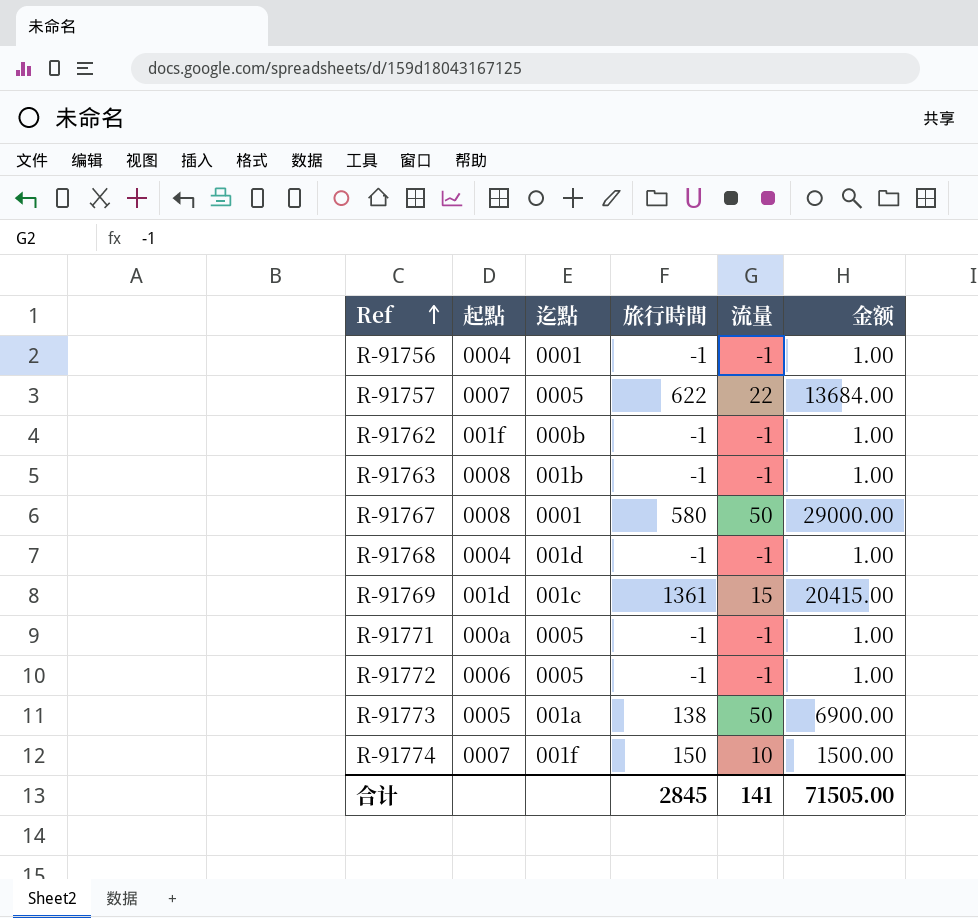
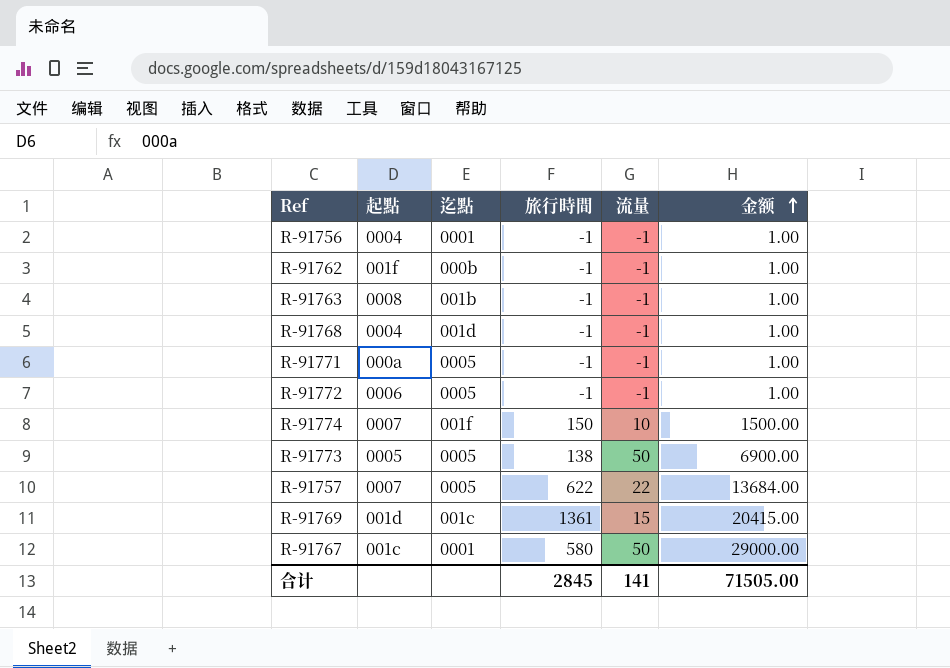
row order: Ref ascending -> 金额 ascending
R-91773 | 迄點: 001a -> 0005
R-91767 | 起點: 0008 -> 001c

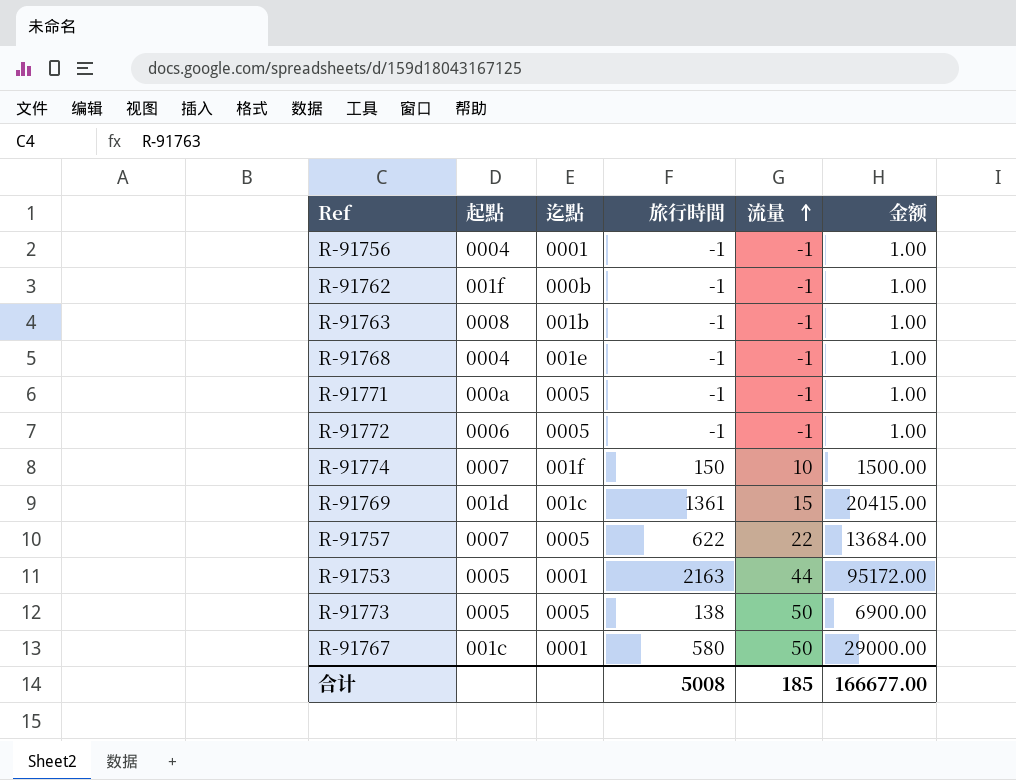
row order: 金额 ascending -> 流量 ascending
R-91768 | 迄點: 001d -> 001e
row R-91753: none -> 0005 | 0001 | 2163 | 44 | 95172.00
合计 | 旅行時間: 2845 -> 5008
合计 | 流量: 141 -> 185
合计 | 金额: 71505.00 -> 166677.00

